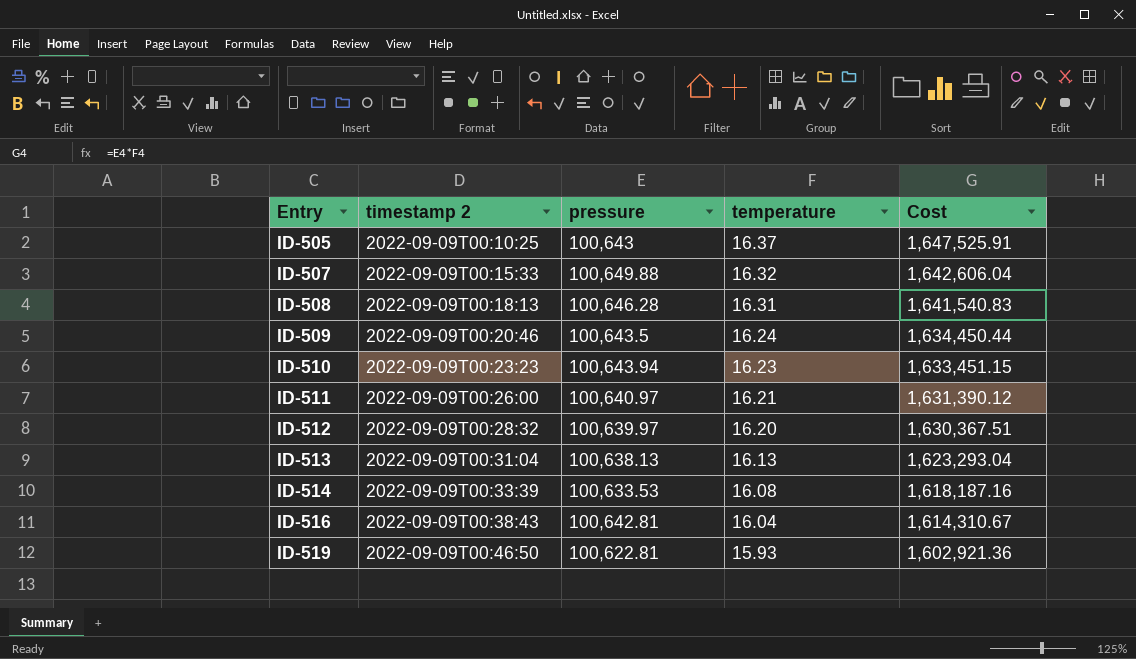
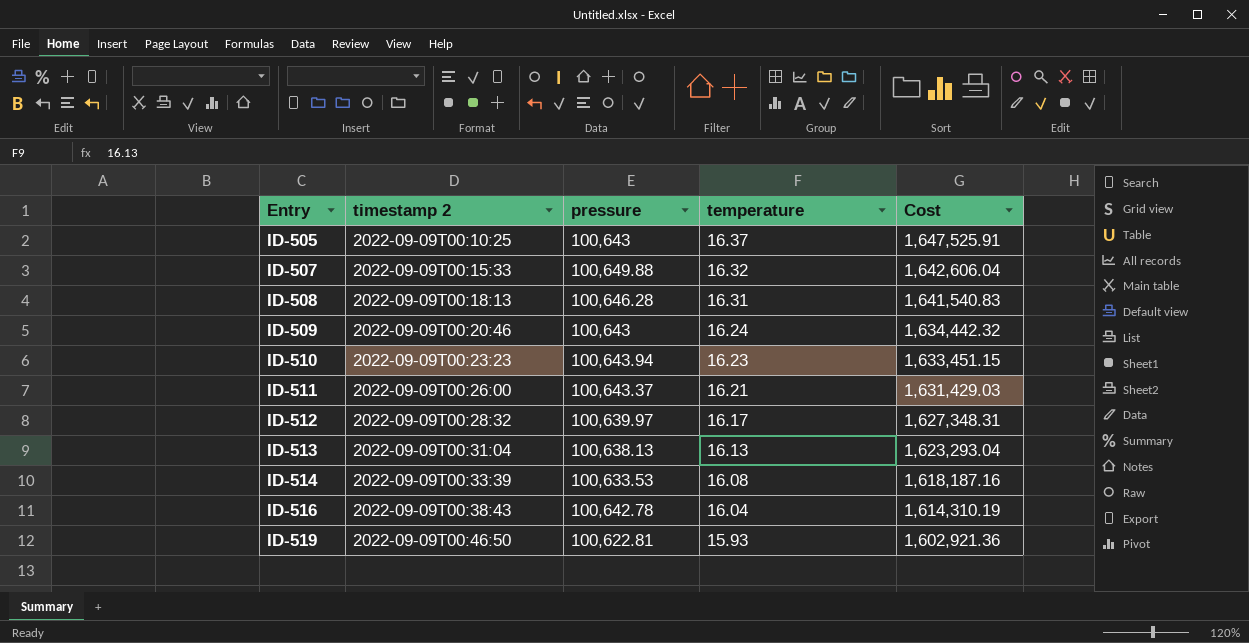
ID-509 | pressure: 100,643.5 -> 100,643
ID-509 | Cost: 1,634,450.44 -> 1,634,442.32
ID-511 | pressure: 100,640.97 -> 100,643.37
ID-511 | Cost: 1,631,390.12 -> 1,631,429.03
ID-512 | temperature: 16.20 -> 16.17
ID-512 | Cost: 1,630,367.51 -> 1,627,348.31
ID-516 | pressure: 100,642.81 -> 100,642.78
ID-516 | Cost: 1,614,310.67 -> 1,614,310.19

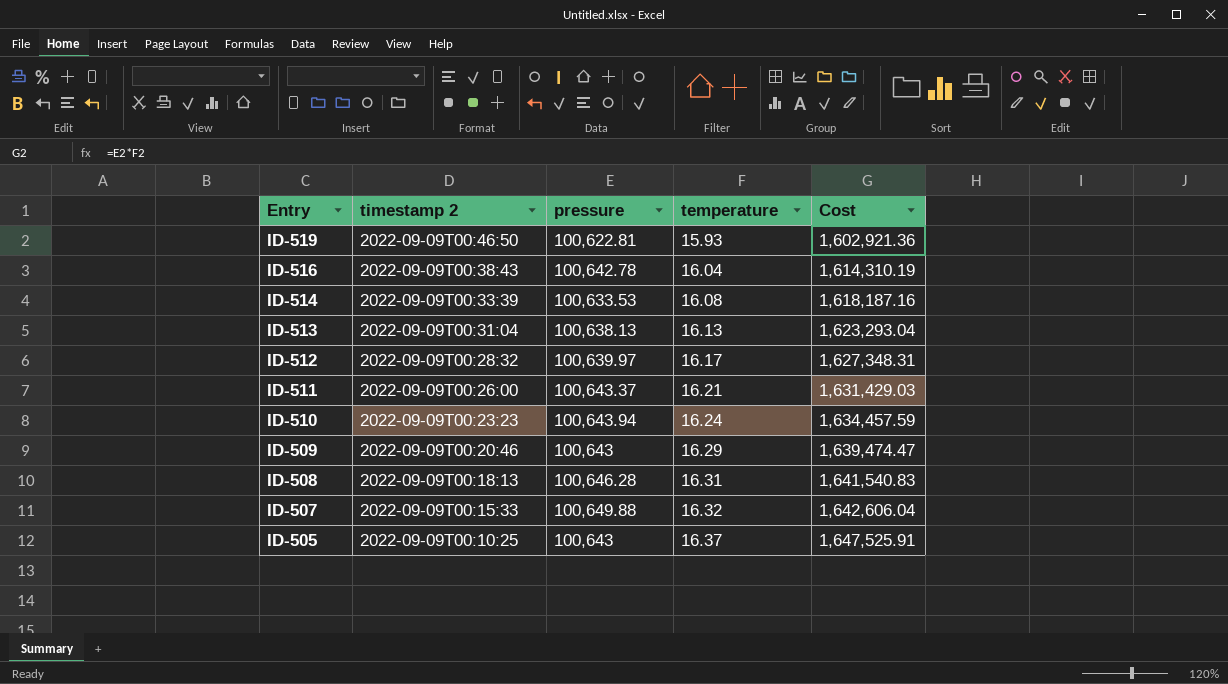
row order: Entry ascending -> Entry descending
ID-510 | temperature: 16.23 -> 16.24
ID-510 | Cost: 1,633,451.15 -> 1,634,457.59
ID-509 | temperature: 16.24 -> 16.29
ID-509 | Cost: 1,634,442.32 -> 1,639,474.47

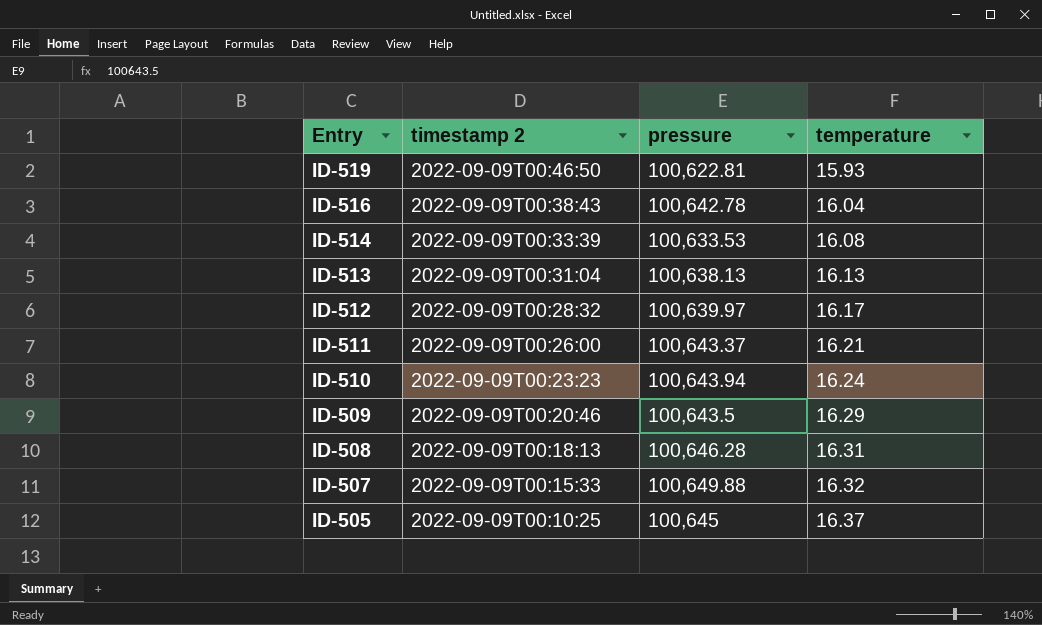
column Cost | formula: [pressure] * [temperature] -> none
ID-509 | pressure: 100,643 -> 100,643.5
ID-505 | pressure: 100,643 -> 100,645

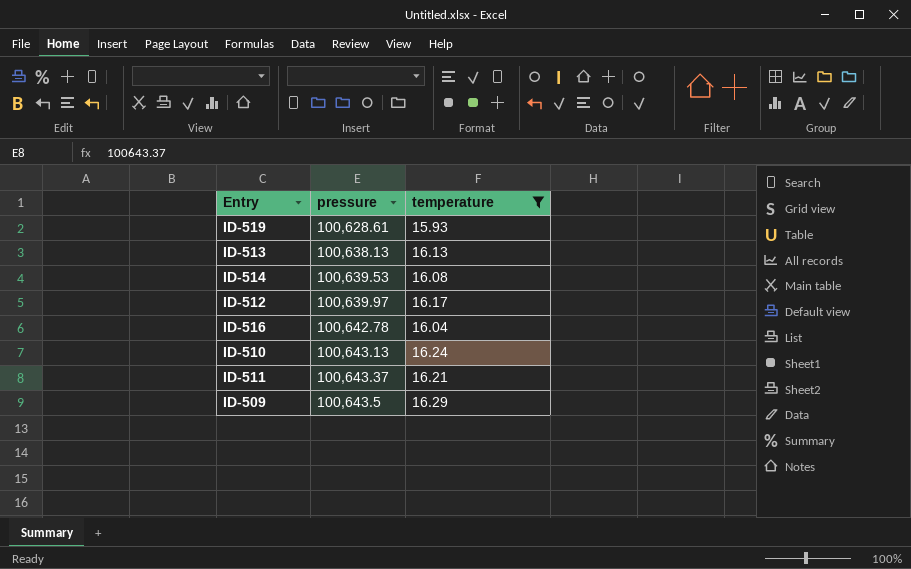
filter: none -> temperature <= 16.29
row order: Entry descending -> pressure ascending
column timestamp 2 | position: 2 -> none
ID-519 | pressure: 100,622.81 -> 100,628.61
ID-514 | pressure: 100,633.53 -> 100,639.53
ID-510 | pressure: 100,643.94 -> 100,643.13

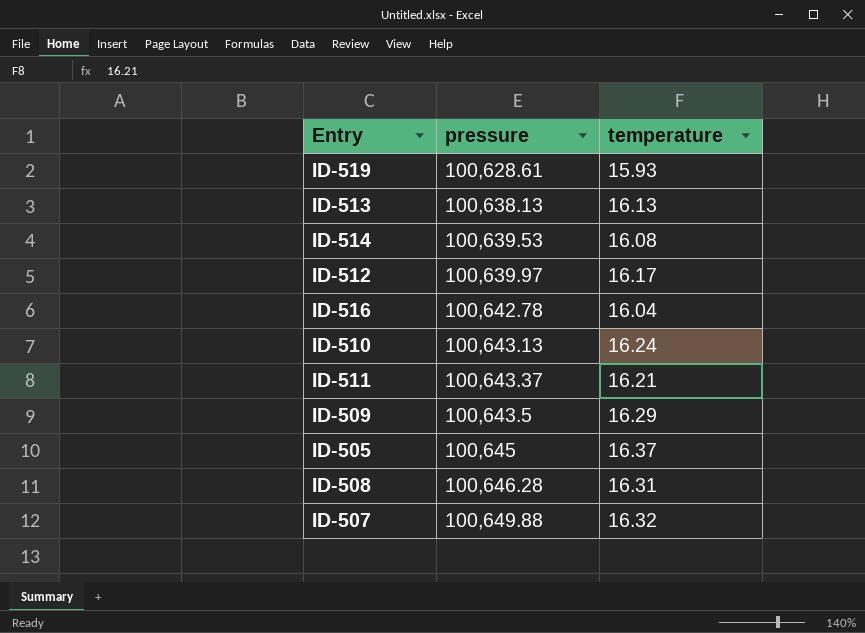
filter: temperature <= 16.29 -> none

